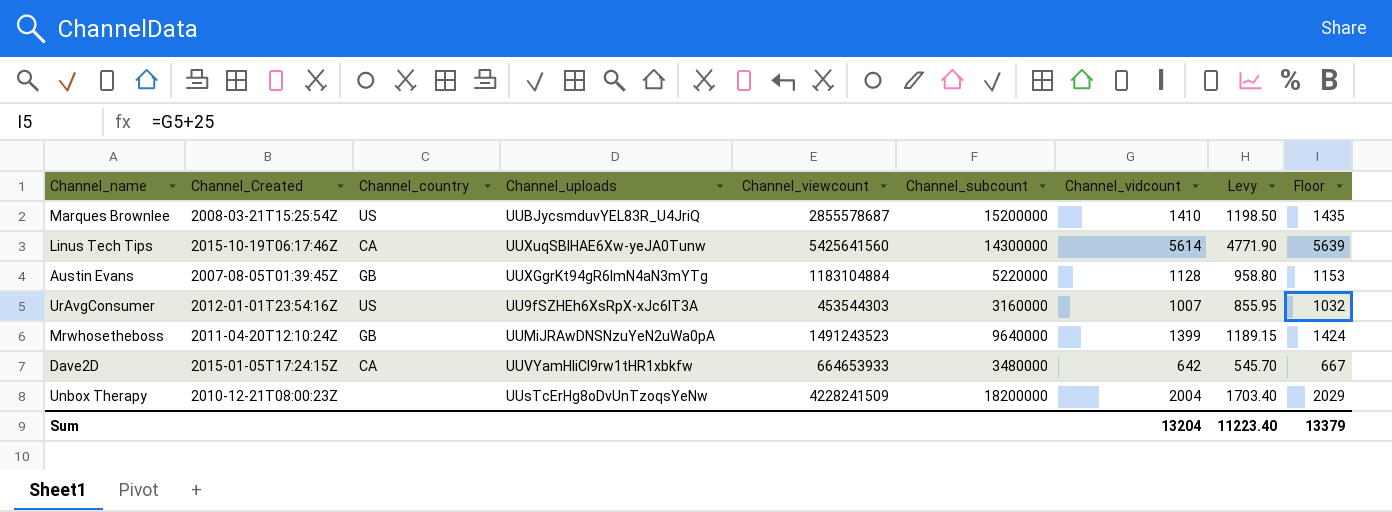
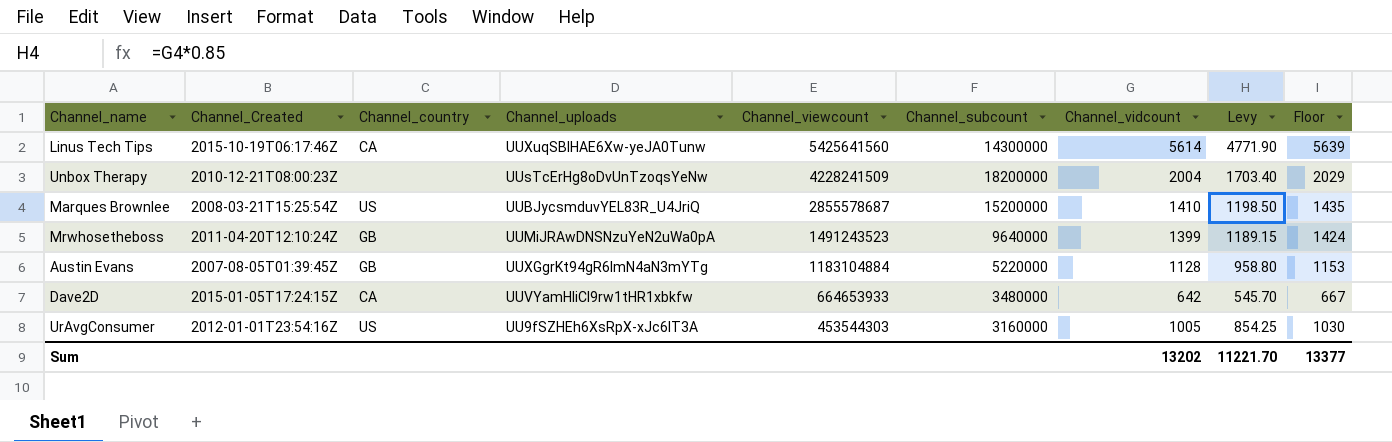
row order: none -> Channel_viewcount descending
UrAvgConsumer | Channel_vidcount: 1007 -> 1005
UrAvgConsumer | Levy: 855.95 -> 854.25
UrAvgConsumer | Floor: 1032 -> 1030
Sum | Channel_vidcount: 13204 -> 13202
Sum | Levy: 11223.40 -> 11221.70
Sum | Floor: 13379 -> 13377

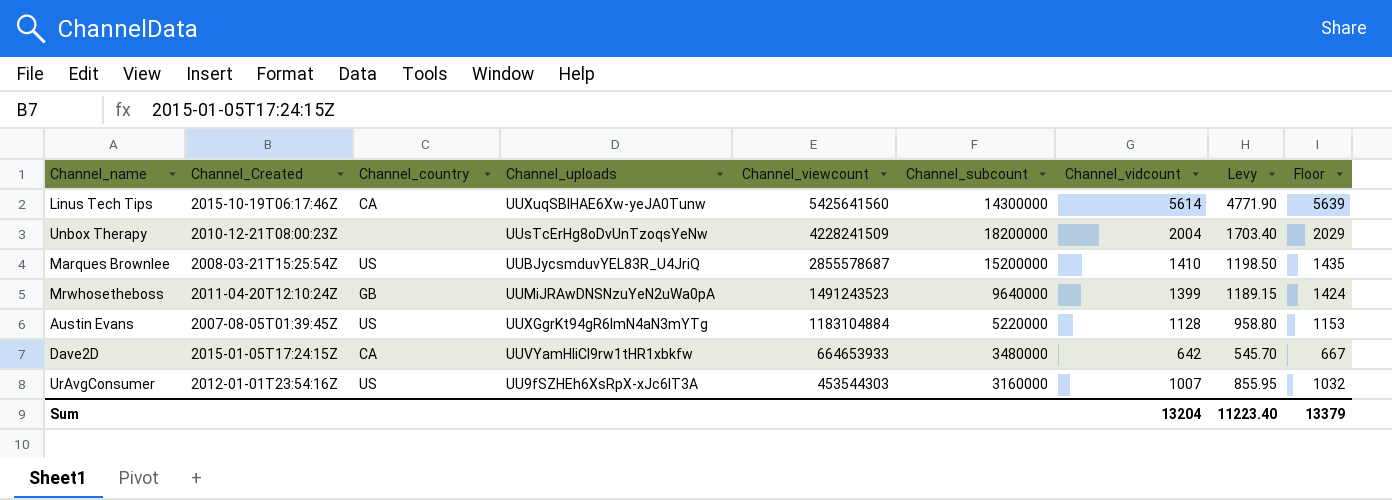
Austin Evans | Channel_country: GB -> US
UrAvgConsumer | Channel_vidcount: 1005 -> 1007
UrAvgConsumer | Levy: 854.25 -> 855.95
UrAvgConsumer | Floor: 1030 -> 1032
Sum | Channel_vidcount: 13202 -> 13204
Sum | Levy: 11221.70 -> 11223.40
Sum | Floor: 13377 -> 13379

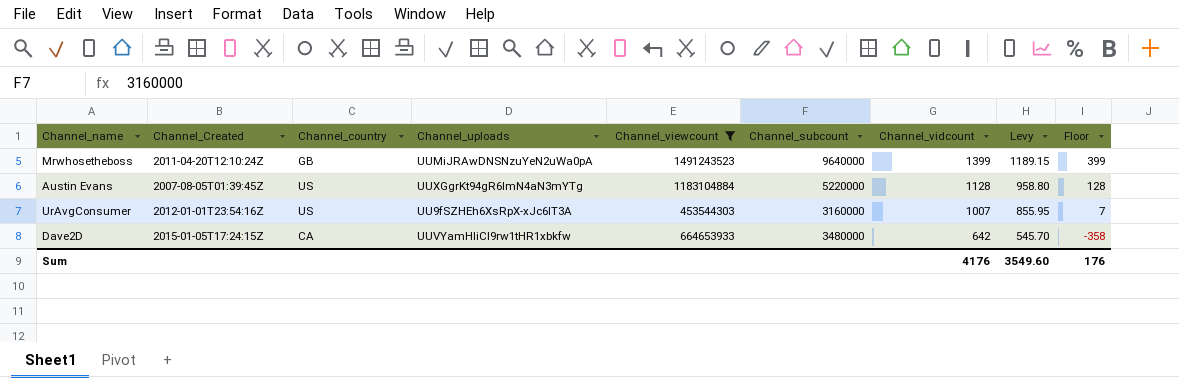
filter: none -> Channel_viewcount <= 1491243523
row order: Channel_viewcount descending -> Channel_vidcount descending
column Floor | formula: [Channel_vidcount] + 25 -> [Channel_vidcount] - 1000
Sum | Channel_vidcount: 13204 -> 4176
Sum | Levy: 11223.40 -> 3549.60
Sum | Floor: 13379 -> 176

